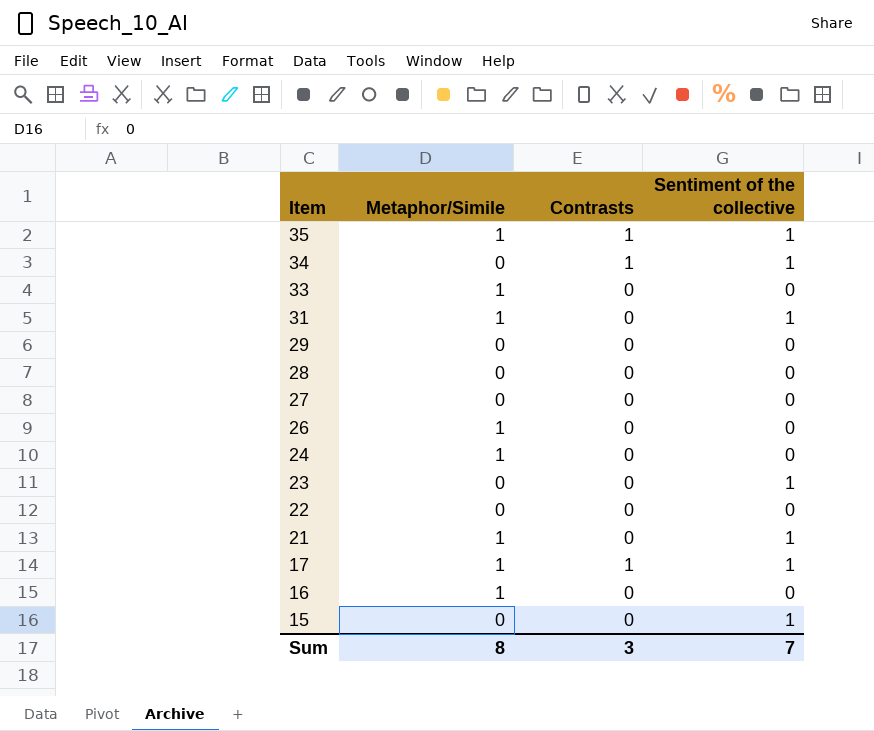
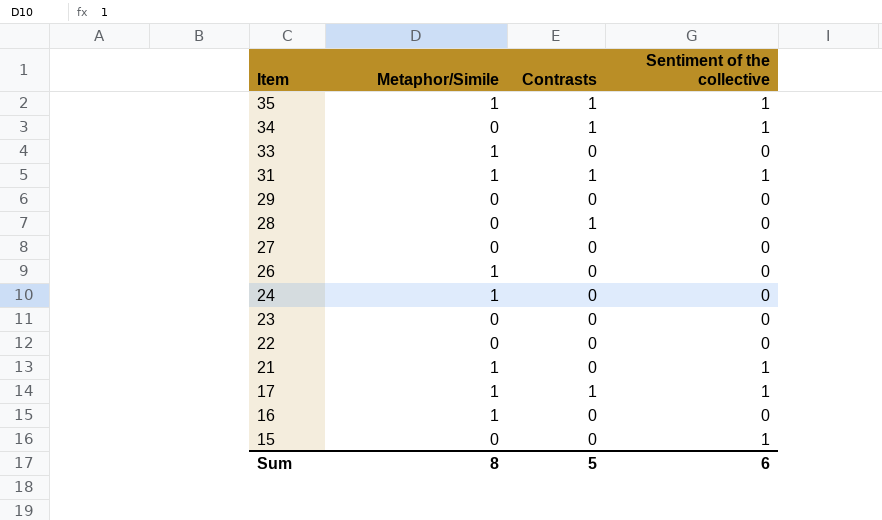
31 | Contrasts: 0 -> 1
28 | Contrasts: 0 -> 1
23 | Sentiment of the collective: 1 -> 0
Sum | Contrasts: 3 -> 5
Sum | Sentiment of the collective: 7 -> 6

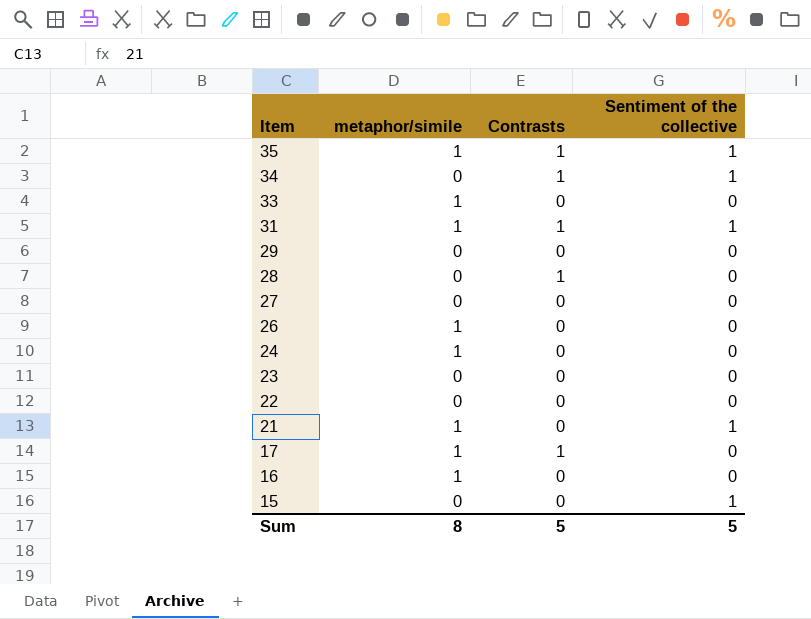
column name: Metaphor/Simile -> metaphor/simile
17 | Sentiment of the collective: 1 -> 0
Sum | Sentiment of the collective: 6 -> 5

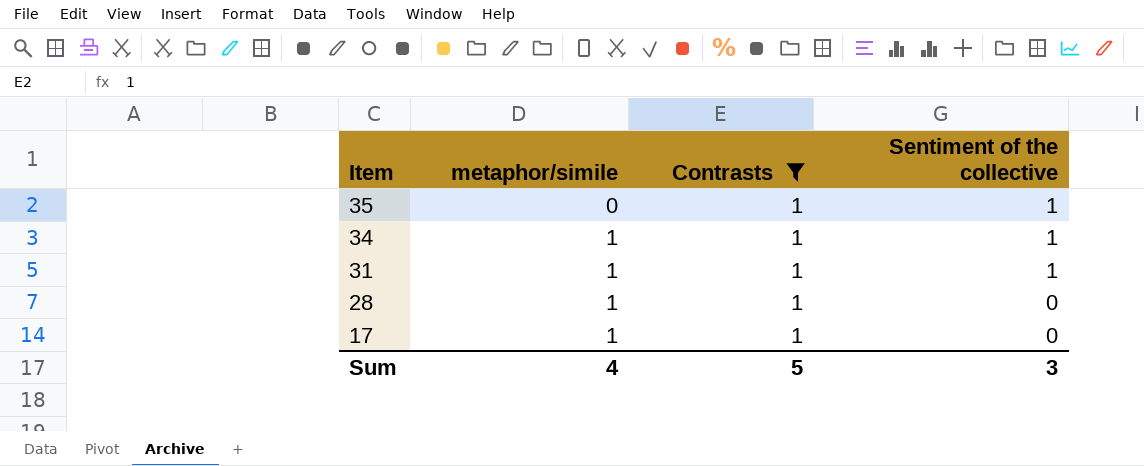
filter: none -> Contrasts = 1
35 | metaphor/simile: 1 -> 0
34 | metaphor/simile: 0 -> 1
28 | metaphor/simile: 0 -> 1
Sum | metaphor/simile: 8 -> 4
Sum | Sentiment of the collective: 5 -> 3

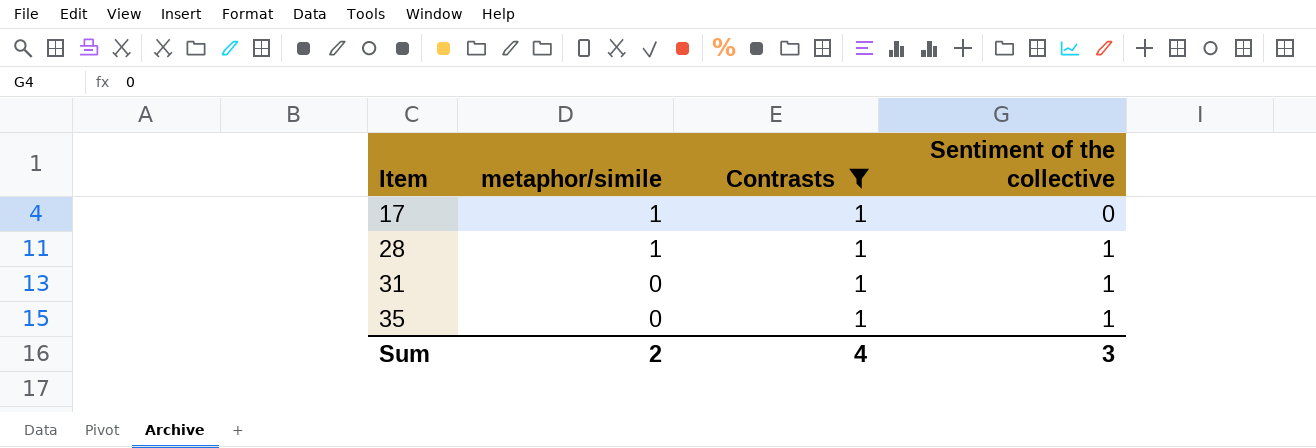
row order: Item descending -> Item ascending
row 34: 1 | 1 | 1 -> none
28 | Sentiment of the collective: 0 -> 1
31 | metaphor/simile: 1 -> 0
Sum | metaphor/simile: 4 -> 2
Sum | Contrasts: 5 -> 4

